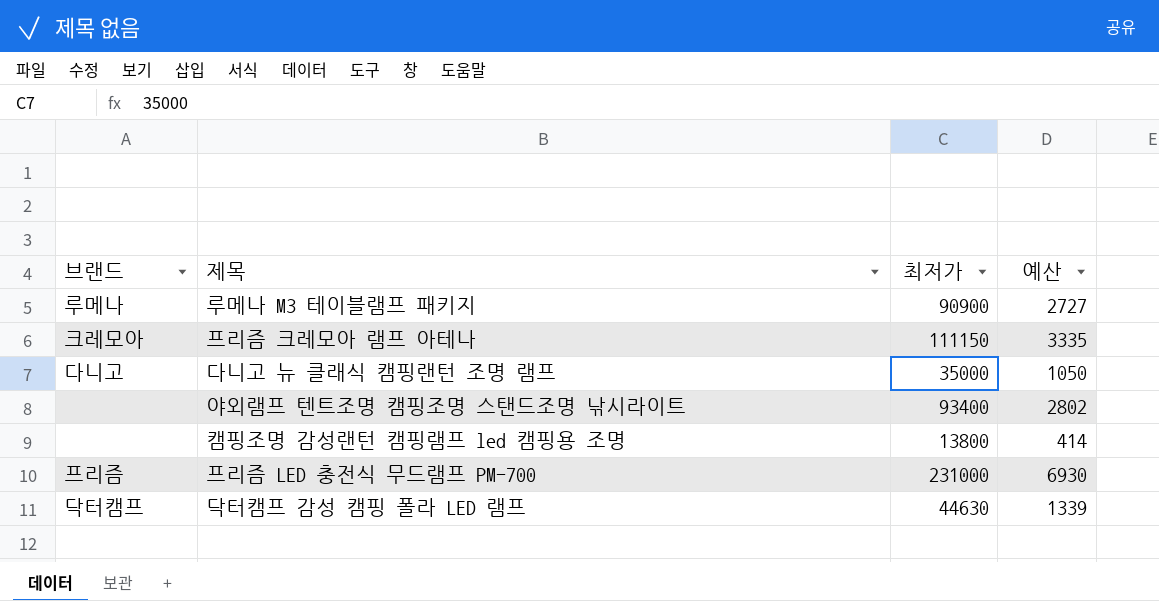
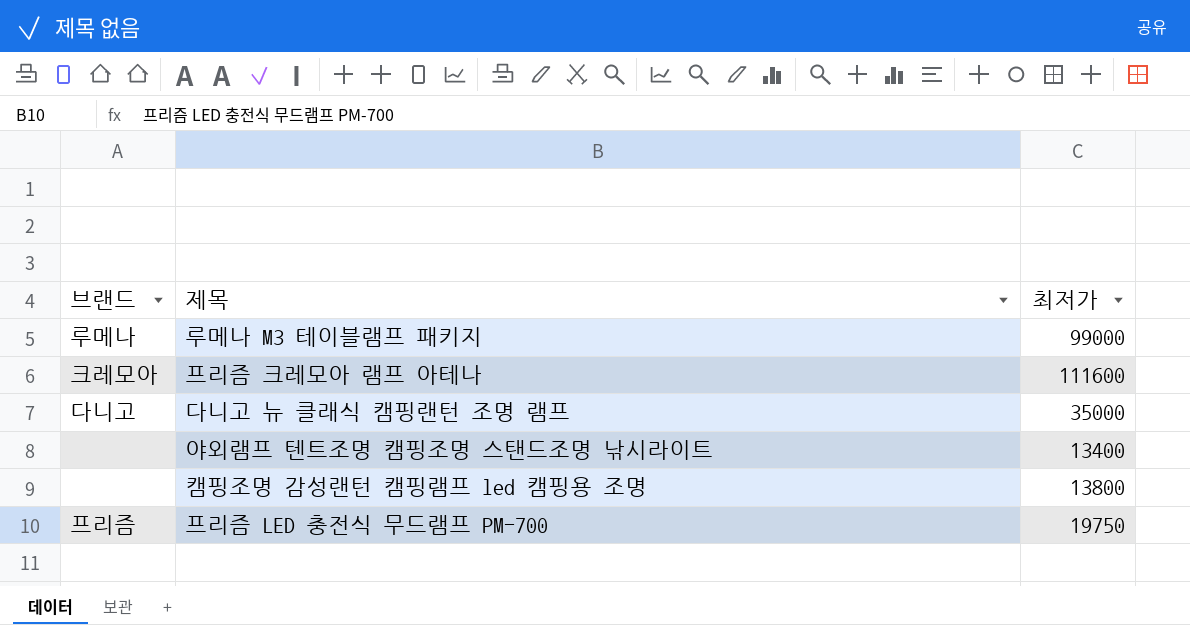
column 예산 | formula: [최저가] * 0.03 -> none
row 닥터캠프 감성 캠핑 폴라 LED 램프: 닥터캠프 | 44630 | 1339 -> none
루메나 M3 테이블램프 패키지 | 최저가: 90900 -> 99000
프리즘 크레모아 램프 아테나 | 최저가: 111150 -> 111600
야외램프 텐트조명 캠핑조명 스탠드조명 낚시라이트 | 최저가: 93400 -> 13400
프리즘 LED 충전식 무드램프 PM-700 | 최저가: 231000 -> 19750

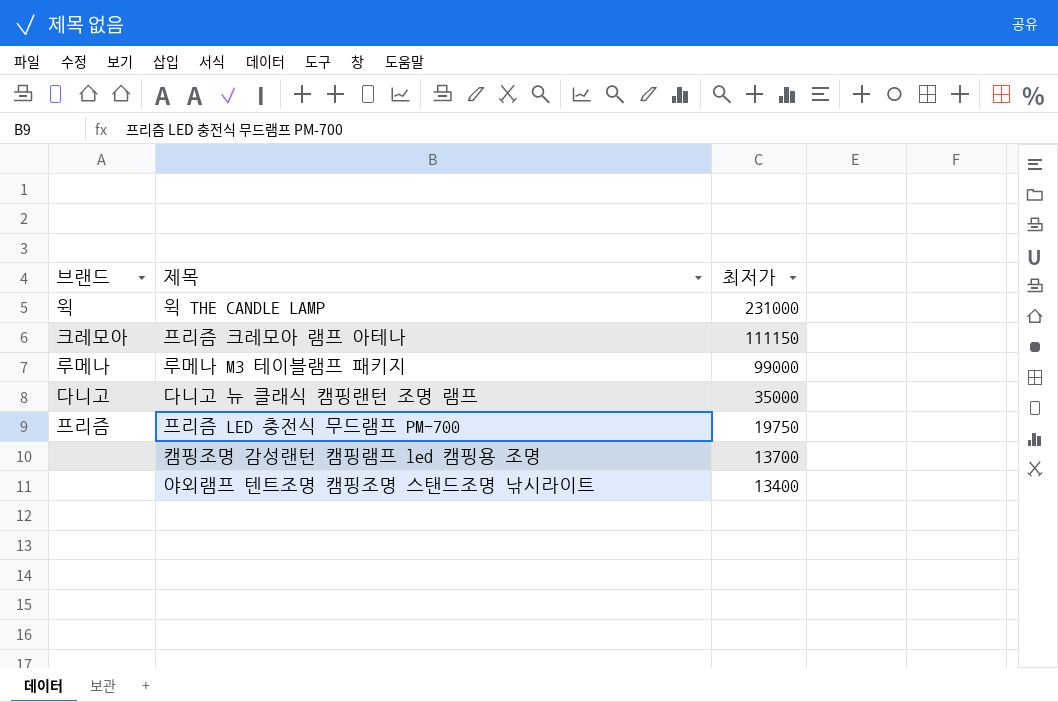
row order: none -> 최저가 descending
row 윅 THE CANDLE LAMP: none -> 윅 | 231000
프리즘 크레모아 램프 아테나 | 최저가: 111600 -> 111150
캠핑조명 감성랜턴 캠핑램프 led 캠핑용 조명 | 최저가: 13800 -> 13700

